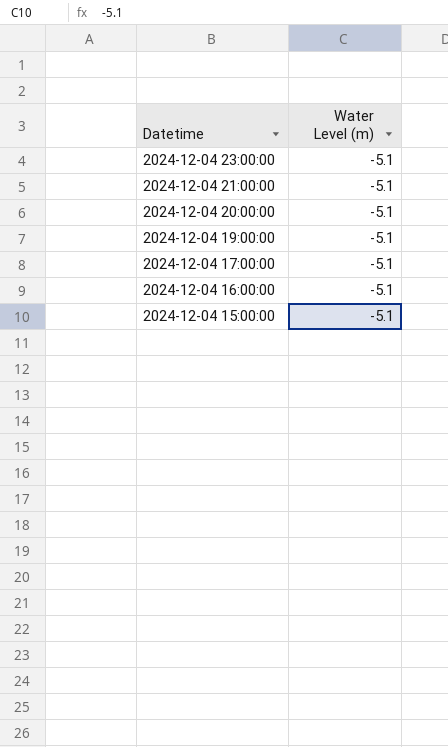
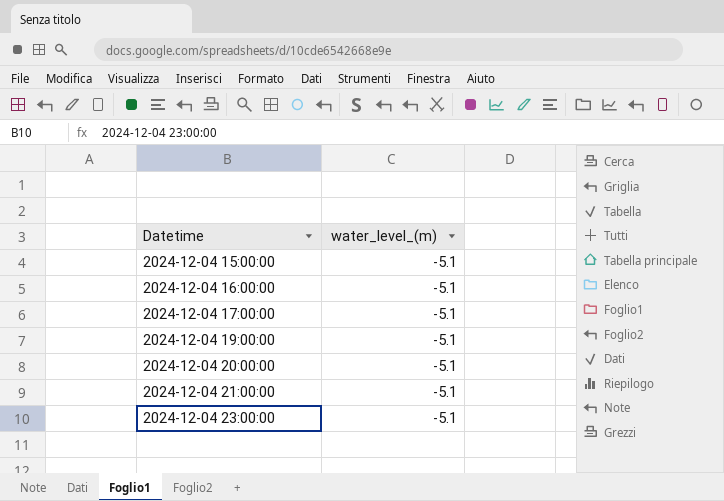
row order: Datetime descending -> Datetime ascending
column name: Water Level (m) -> water_level_(m)

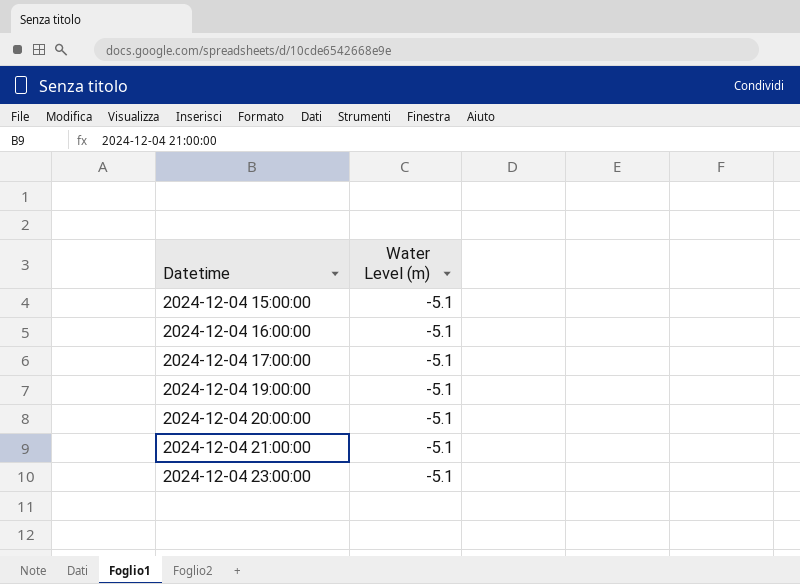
column name: water_level_(m) -> Water Level (m)

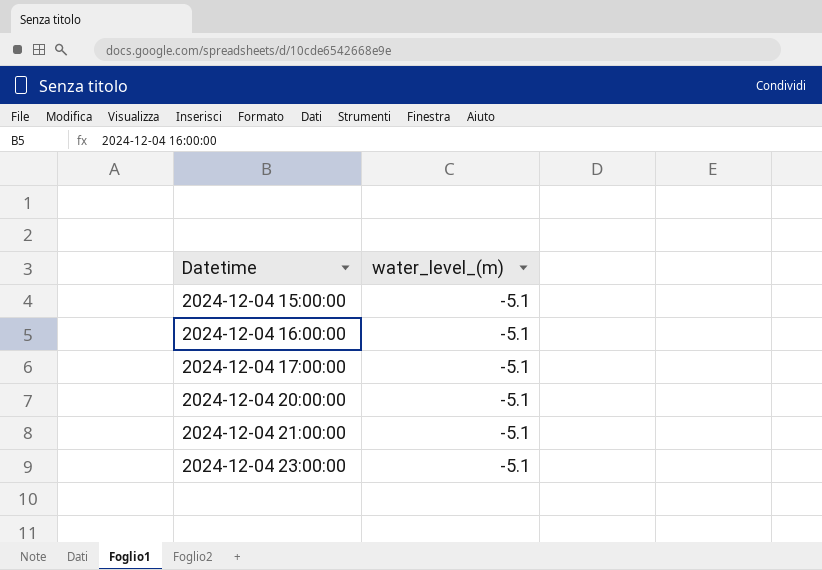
column name: Water Level (m) -> water_level_(m)
row 2024-12-04 19:00:00: -5.1 -> none

